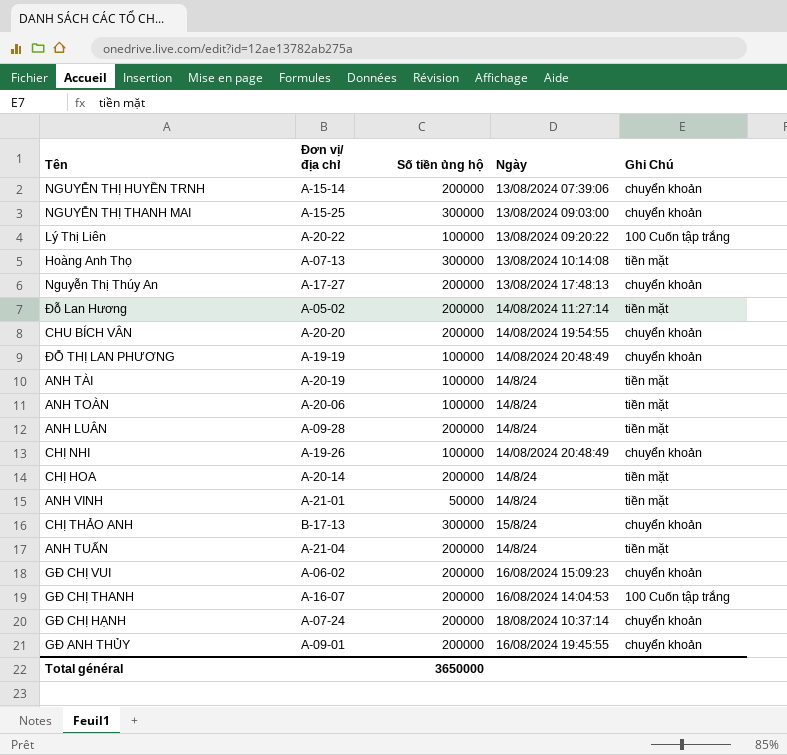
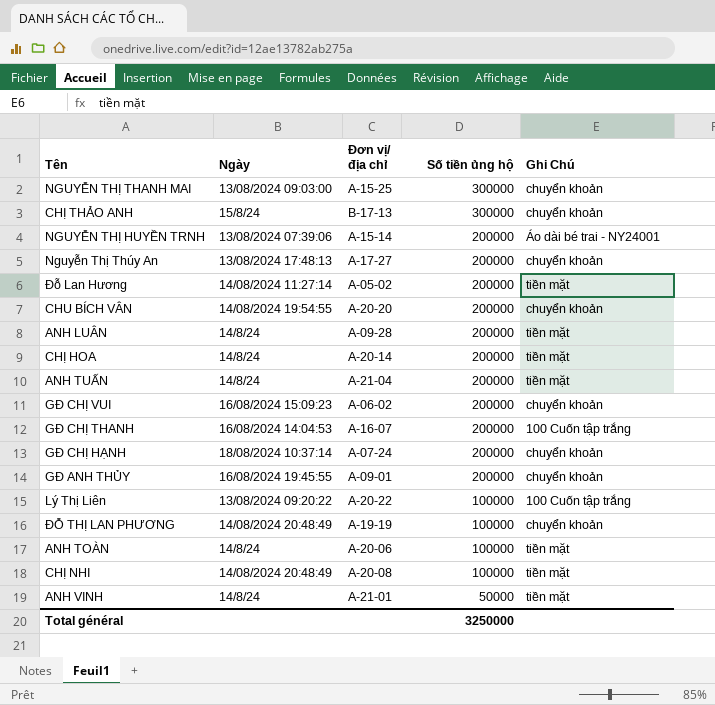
row order: none -> Số tiền ủng hộ descending
column Ngày | position: 4 -> 2
row Hoàng Anh Thọ: A-07-13 | 300000 | 13/08/2024 10:14:08 | tiền mặt -> none
row ANH TÀI: A-20-19 | 100000 | 14/8/24 | tiền mặt -> none
NGUYỄN THỊ HUYỀN TRNH | Ghi Chú: chuyển khoản -> Áo dài bé trai - NY24001
CHỊ NHI | Đơn vị/ địa chỉ: A-19-26 -> A-20-08
CHỊ NHI | Ghi Chú: chuyển khoản -> tiền mặt
Total général | Số tiền ủng hộ: 3650000 -> 3250000

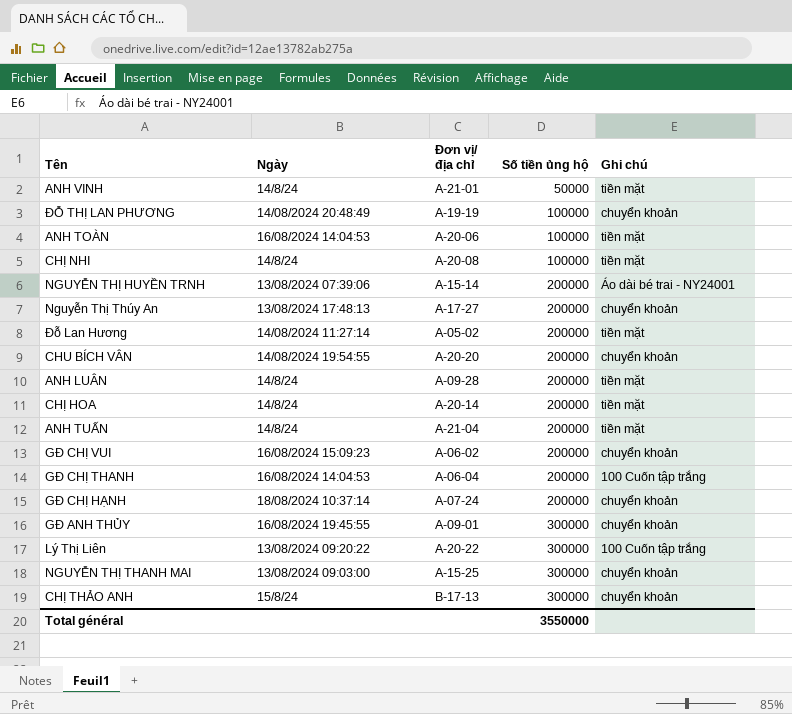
row order: Số tiền ủng hộ descending -> Số tiền ủng hộ ascending
column name: Ghi Chú -> Ghi chú
ANH TOÀN | Ngày: 14/8/24 -> 16/08/2024 14:04:53
CHỊ NHI | Ngày: 14/08/2024 20:48:49 -> 14/8/24
GĐ CHỊ THANH | Đơn vị/ địa chỉ: A-16-07 -> A-06-04
GĐ ANH THỦY | Số tiền ủng hộ: 200000 -> 300000
Lý Thị Liên | Số tiền ủng hộ: 100000 -> 300000
Total général | Số tiền ủng hộ: 3250000 -> 3550000

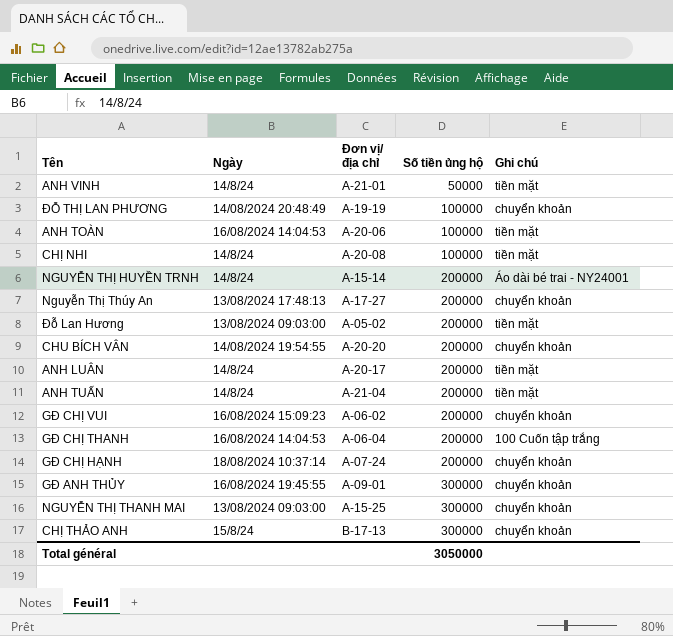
row CHỊ HOA: 14/8/24 | A-20-14 | 200000 | tiền mặt -> none
row Lý Thị Liên: 13/08/2024 09:20:22 | A-20-22 | 300000 | 100 Cuốn tập trắng -> none
NGUYỄN THỊ HUYỀN TRNH | Ngày: 13/08/2024 07:39:06 -> 14/8/24
Đỗ Lan Hương | Ngày: 14/08/2024 11:27:14 -> 13/08/2024 09:03:00
ANH LUÂN | Đơn vị/ địa chỉ: A-09-28 -> A-20-17
Total général | Số tiền ủng hộ: 3550000 -> 3050000

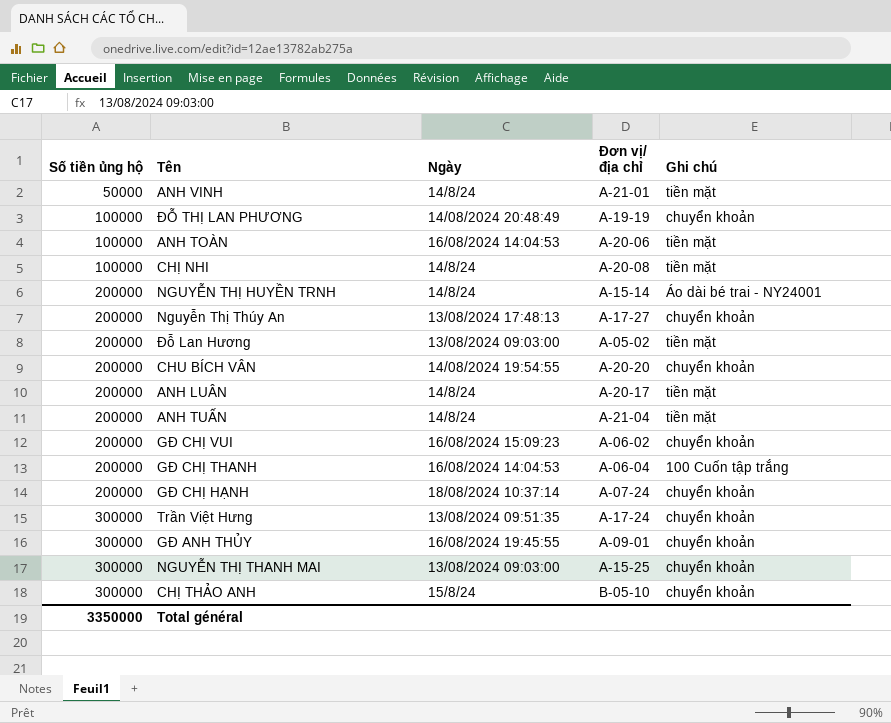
column Số tiền ủng hộ | position: 4 -> 1
row Trần Việt Hưng: none -> 300000 | 13/08/2024 09:51:35 | A-17-24 | chuyển khoản
CHỊ THẢO ANH | Đơn vị/ địa chỉ: B-17-13 -> B-05-10
Total général | Số tiền ủng hộ: 3050000 -> 3350000

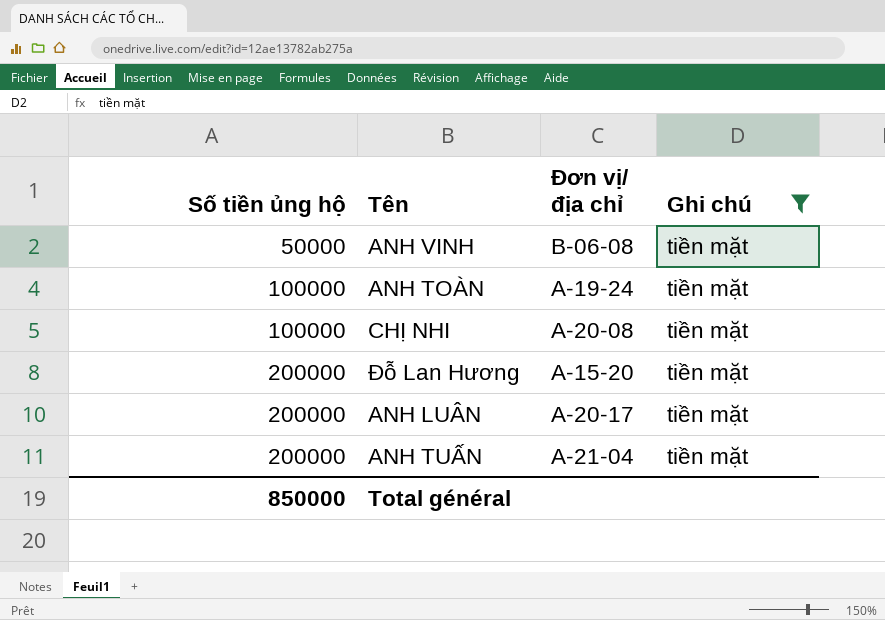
filter: none -> Ghi chú = tiền mặt
column Ngày | position: 3 -> none
ANH VINH | Đơn vị/ địa chỉ: A-21-01 -> B-06-08
ANH TOÀN | Đơn vị/ địa chỉ: A-20-06 -> A-19-24
Đỗ Lan Hương | Đơn vị/ địa chỉ: A-05-02 -> A-15-20
Total général | Số tiền ủng hộ: 3350000 -> 850000

